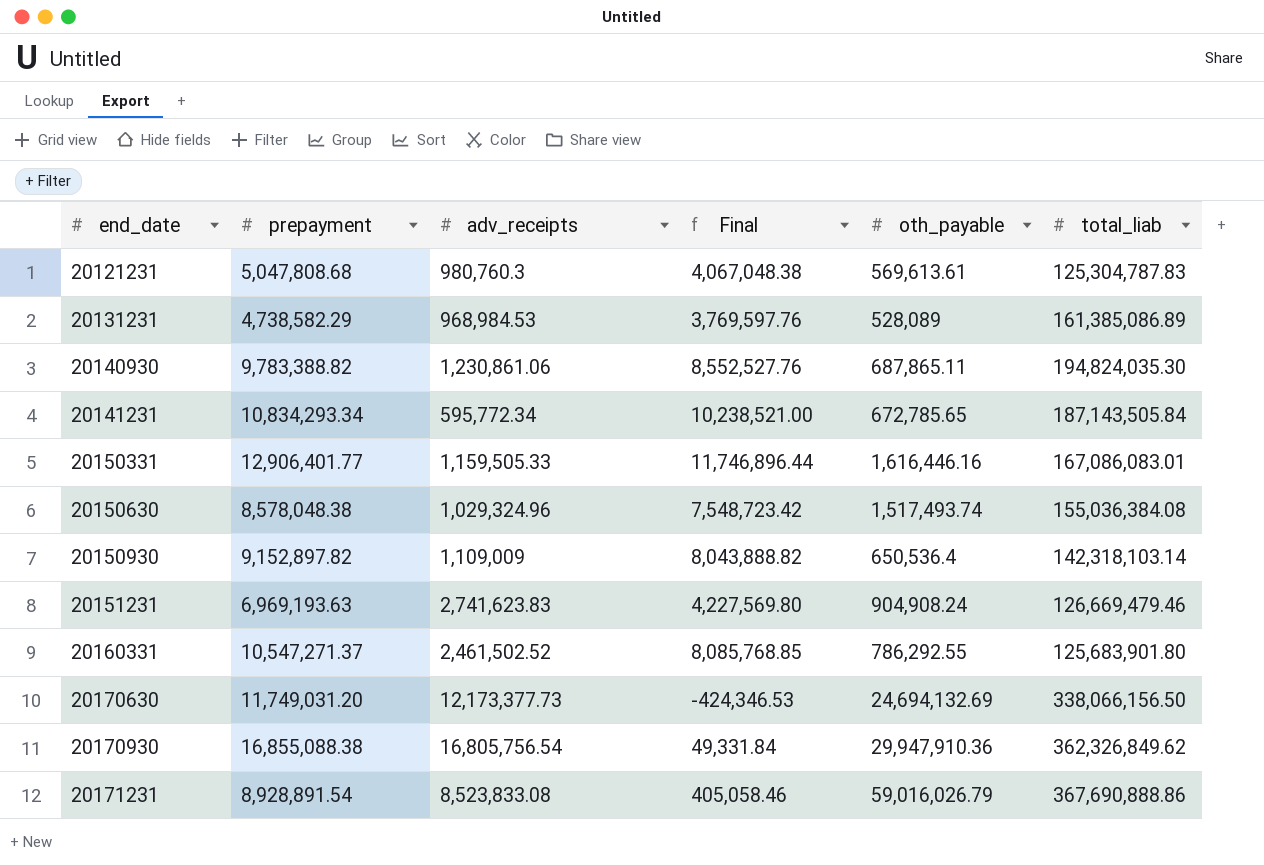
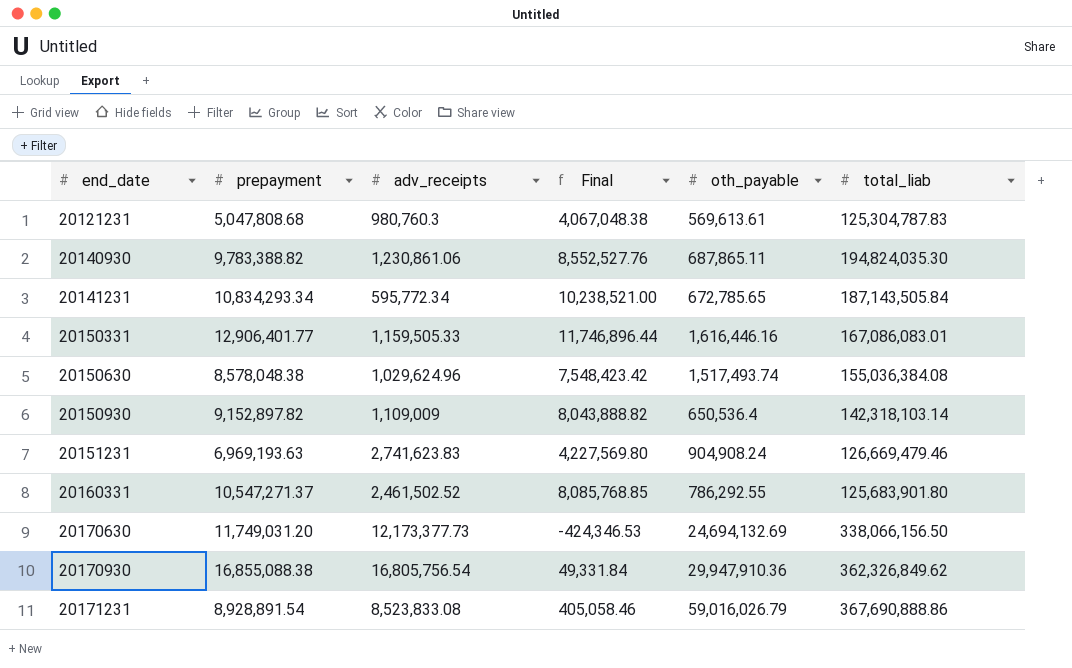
row 20131231: 4,738,582.29 | 968,984.53 | 3,769,597.76 | 528,089 | 161,385,086.89 -> none
20150630 | adv_receipts: 1,029,324.96 -> 1,029,624.96
20150630 | Final: 7,548,723.42 -> 7,548,423.42

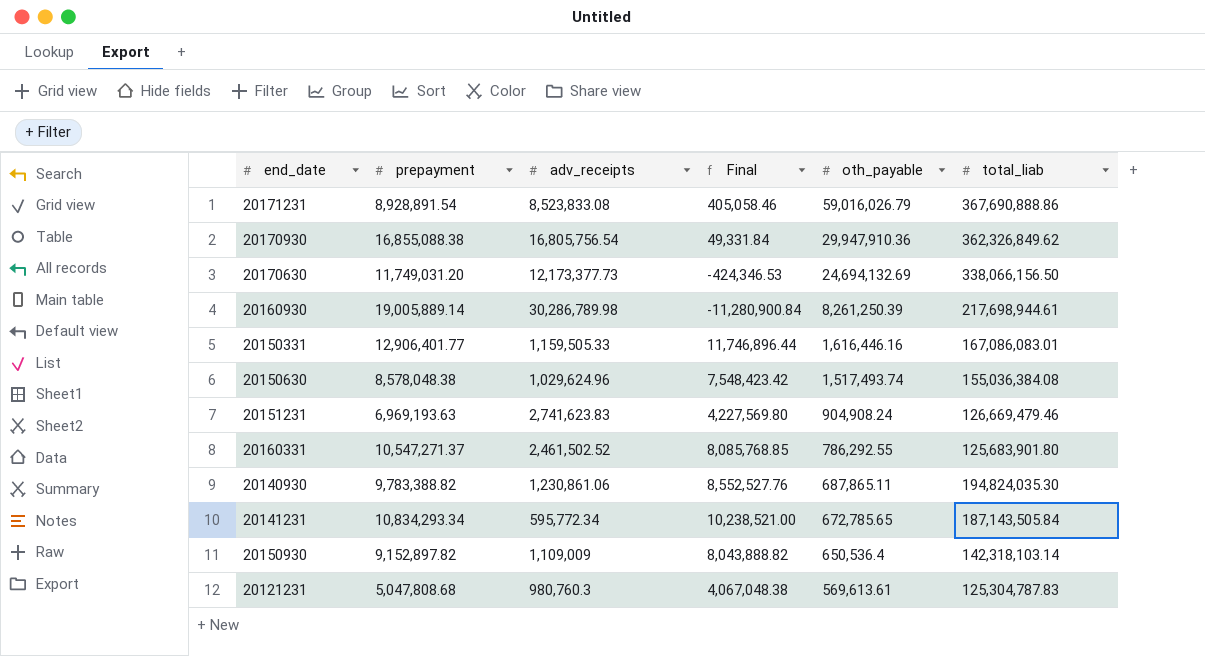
row order: end_date ascending -> oth_payable descending
row 20160930: none -> 19,005,889.14 | 30,286,789.98 | -11,280,900.84 | 8,261,250.39 | 217,698,944.61

